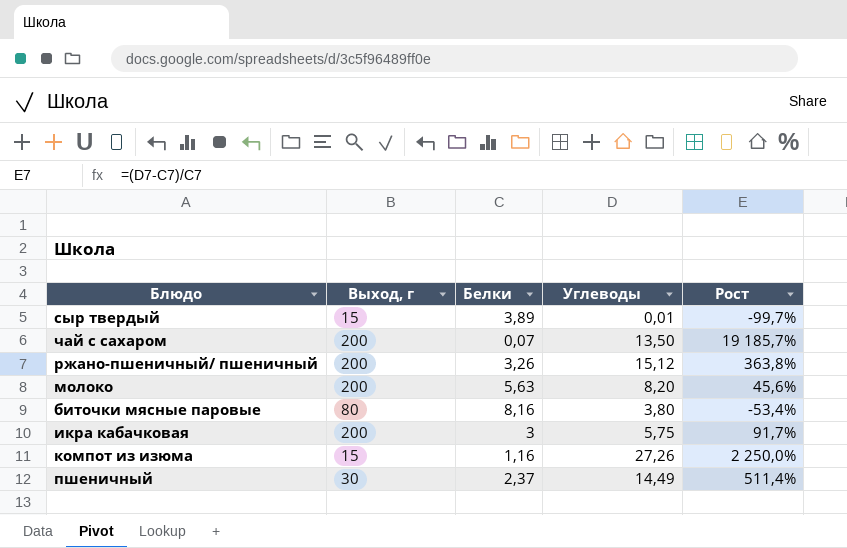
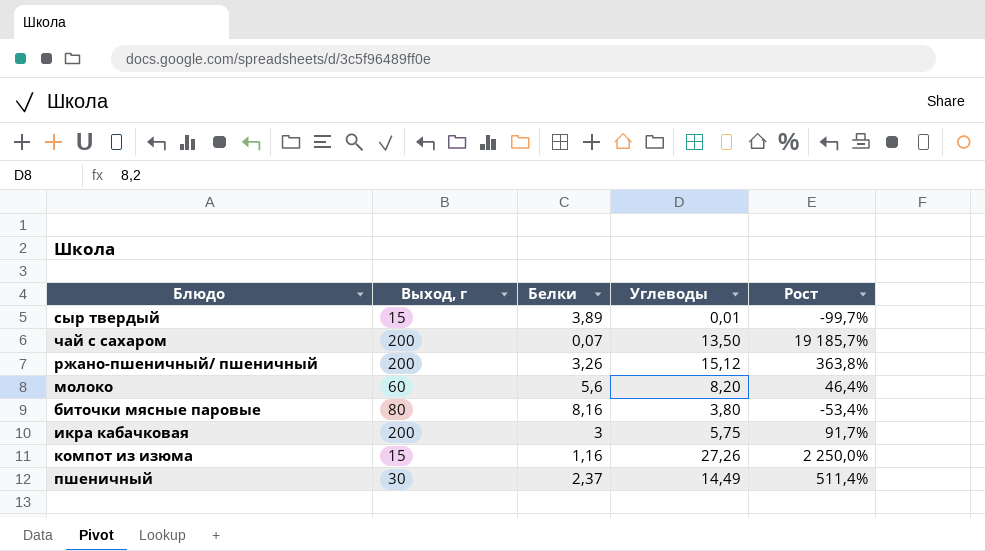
молоко | Выход, г: 200 -> 60
молоко | Белки: 5,63 -> 5,6
молоко | Рост: 45,6% -> 46,4%

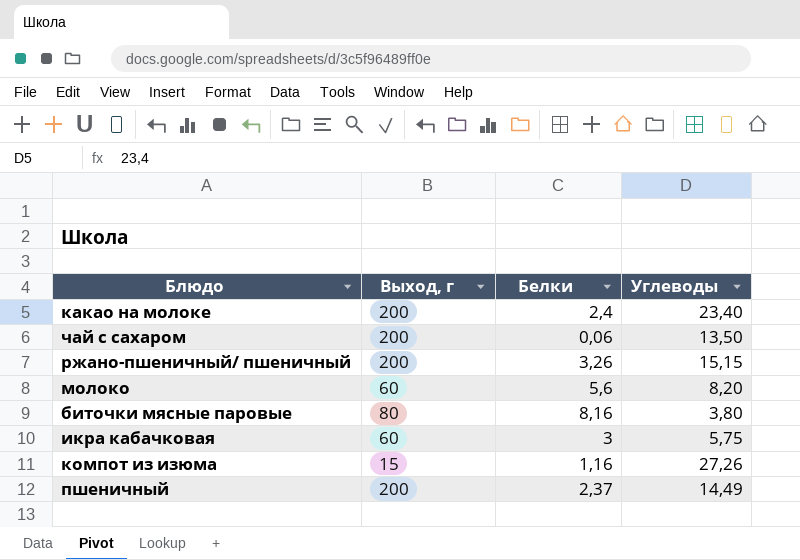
column Рост | formula: ([Углеводы] - [Белки]) / [Белки] -> none
row сыр твердый: 15 | 3,89 | 0,01 | -99,7% -> none
row какао на молоке: none -> 200 | 2,4 | 23,40
чай с сахаром | Белки: 0,07 -> 0,06
ржано-пшеничный/ пшеничный | Углеводы: 15,12 -> 15,15
икра кабачковая | Выход, г: 200 -> 60
пшеничный | Выход, г: 30 -> 200

